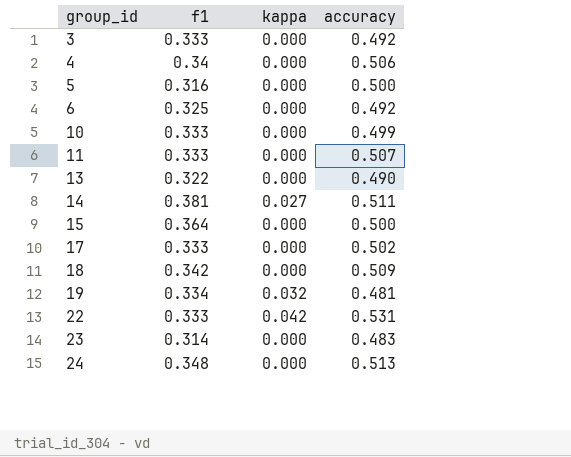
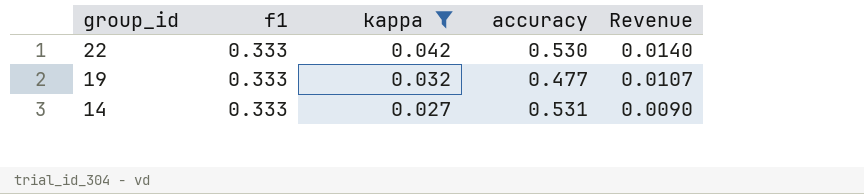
filter: none -> kappa != 0.000
row order: group_id ascending -> group_id descending
column Revenue | formula: none -> [f1] * [kappa]
22 | accuracy: 0.531 -> 0.530
19 | f1: 0.334 -> 0.333
19 | accuracy: 0.481 -> 0.477
14 | f1: 0.381 -> 0.333
14 | accuracy: 0.511 -> 0.531

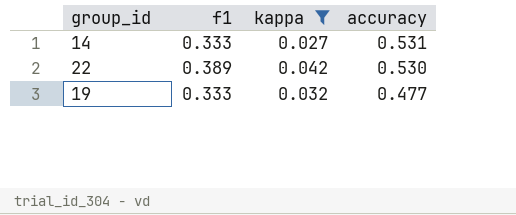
row order: group_id descending -> accuracy descending
column Revenue | formula: [f1] * [kappa] -> none
22 | f1: 0.333 -> 0.389

